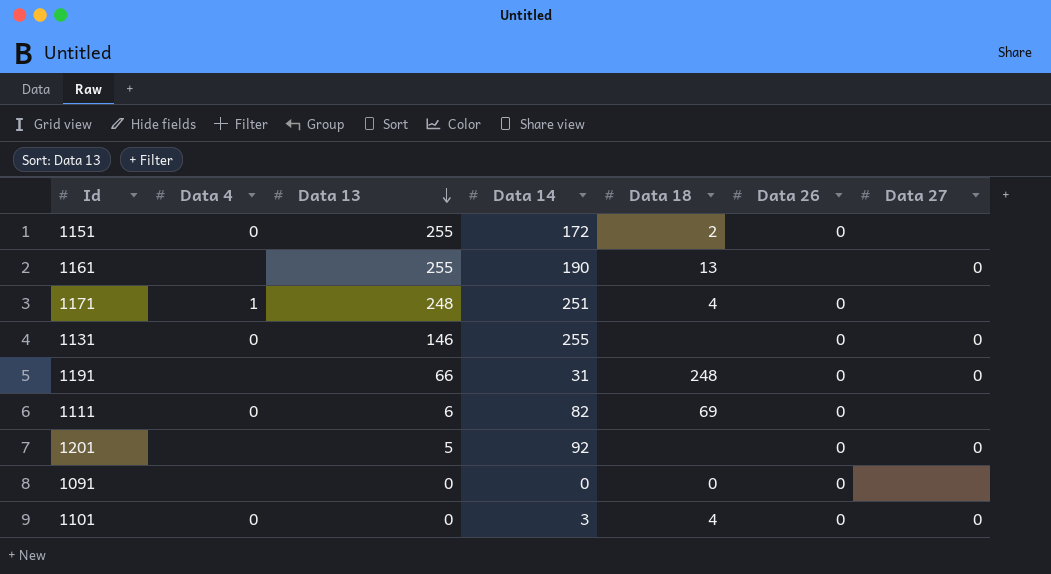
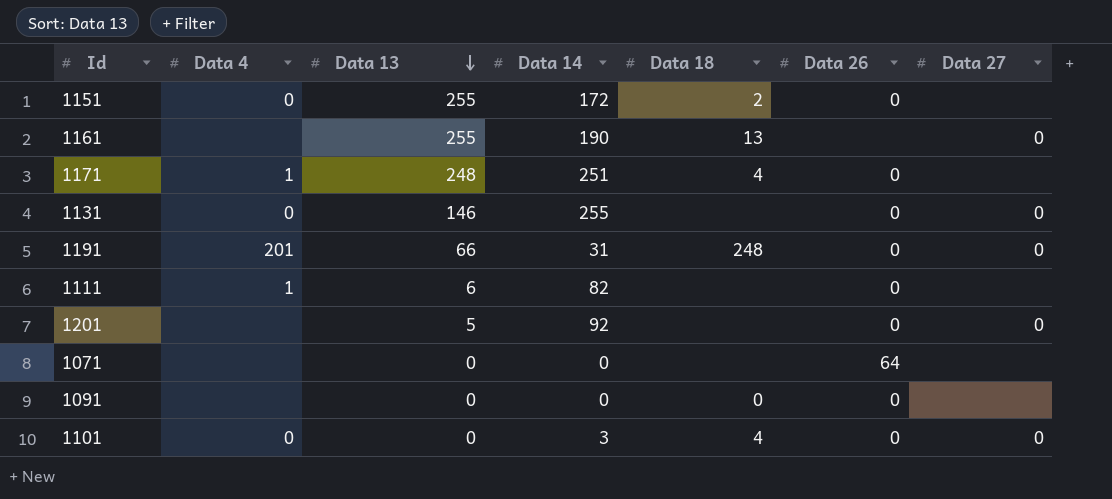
1191 | Data 4: none -> 201
1111 | Data 4: 0 -> 1
1111 | Data 18: 69 -> none
row 1071: none -> none | 0 | 0 | none | 64 | none

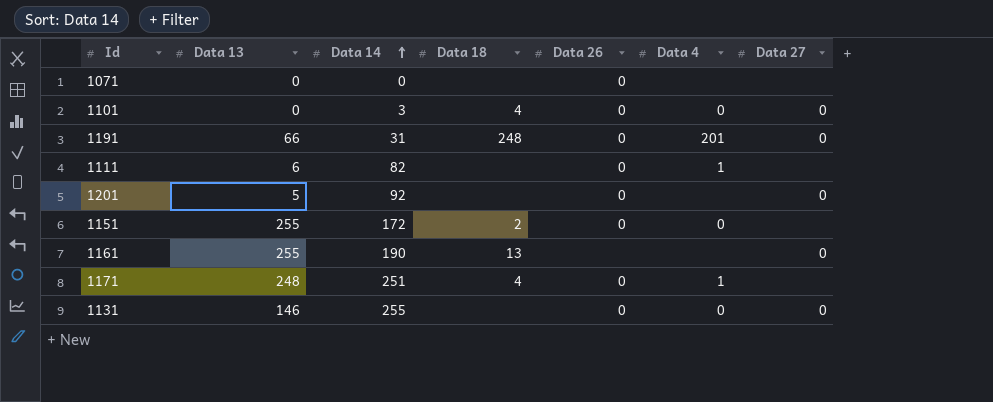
row order: Data 13 descending -> Data 14 ascending
column Data 4 | position: 2 -> 6
row 1091: none | 0 | 0 | 0 | 0 | none -> none
1071 | Data 26: 64 -> 0

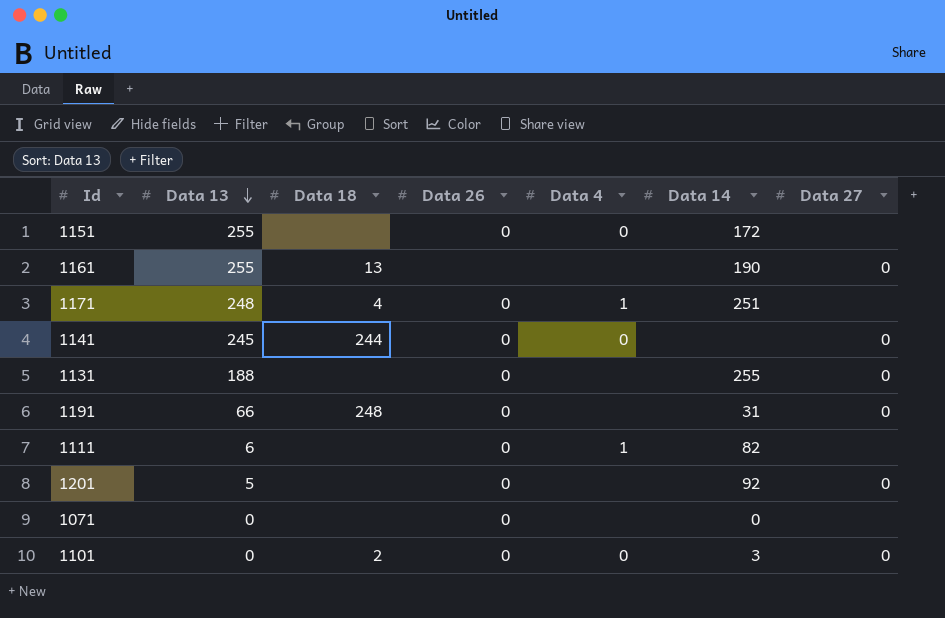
row order: Data 14 ascending -> Data 13 descending
column Data 14 | position: 3 -> 6
1151 | Data 18: 2 -> none
row 1141: none -> 245 | 244 | 0 | 0 | none | 0
1131 | Data 13: 146 -> 188
1131 | Data 4: 0 -> none
1191 | Data 4: 201 -> none
1101 | Data 18: 4 -> 2

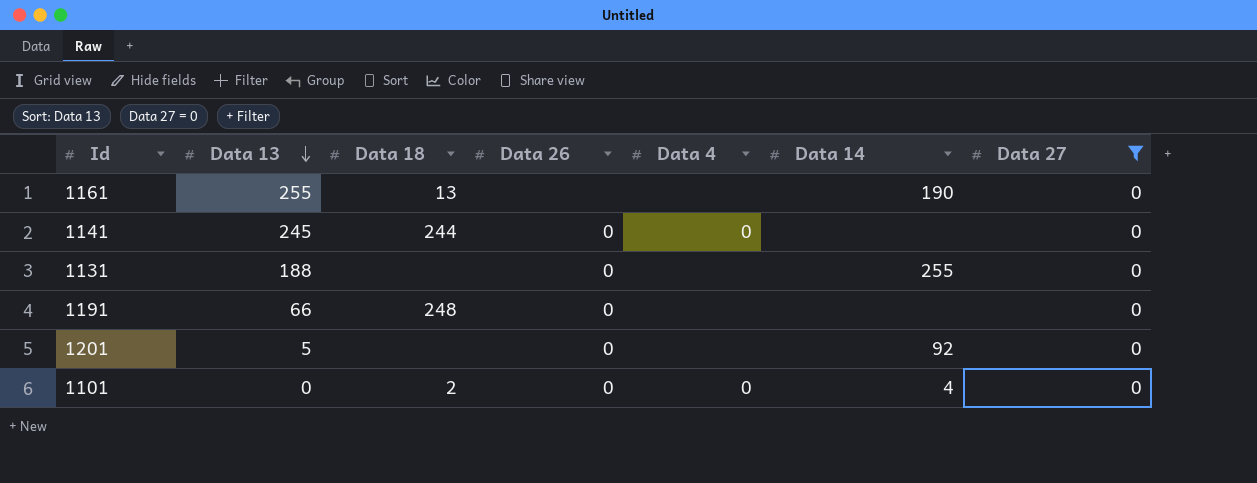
filter: none -> Data 27 = 0
1191 | Data 14: 31 -> none
1101 | Data 14: 3 -> 4

